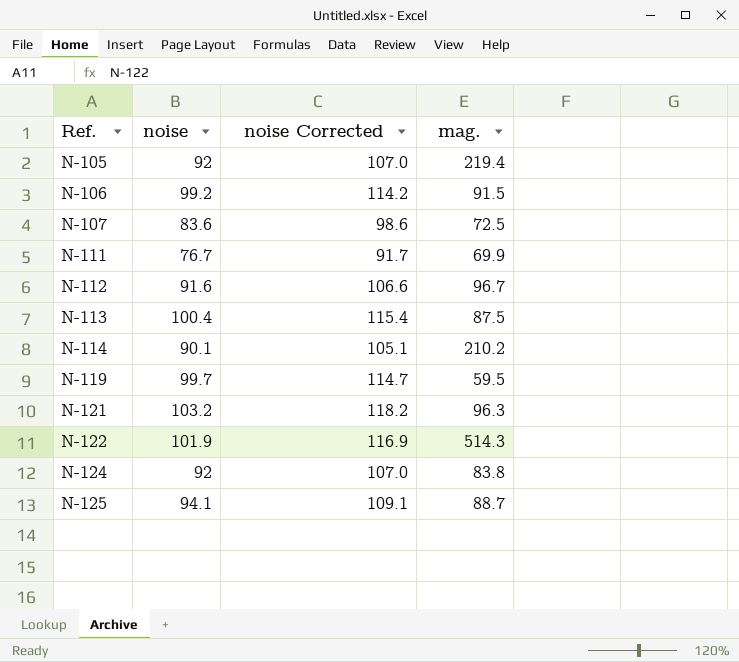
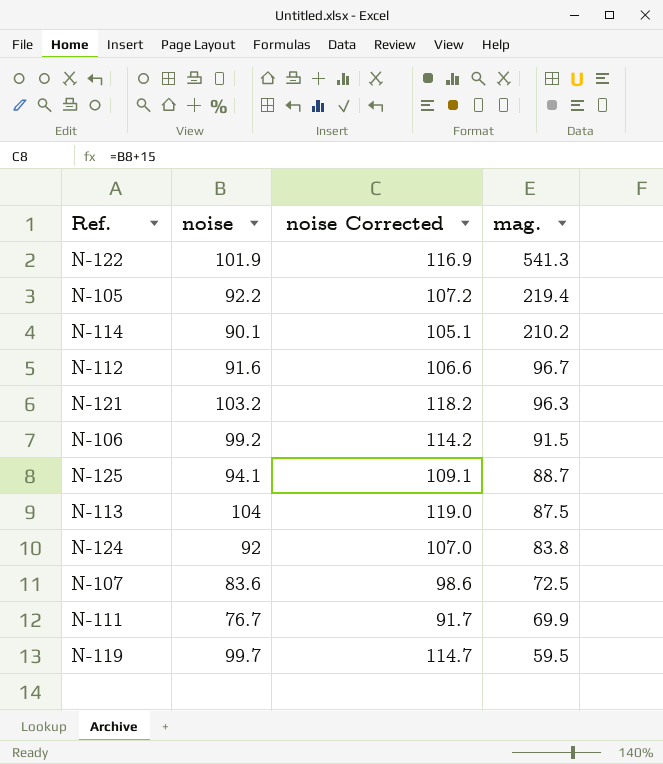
row order: Ref. ascending -> mag. descending
N-122 | mag.: 514.3 -> 541.3
N-105 | noise: 92 -> 92.2
N-105 | noise Corrected: 107.0 -> 107.2
N-113 | noise: 100.4 -> 104
N-113 | noise Corrected: 115.4 -> 119.0

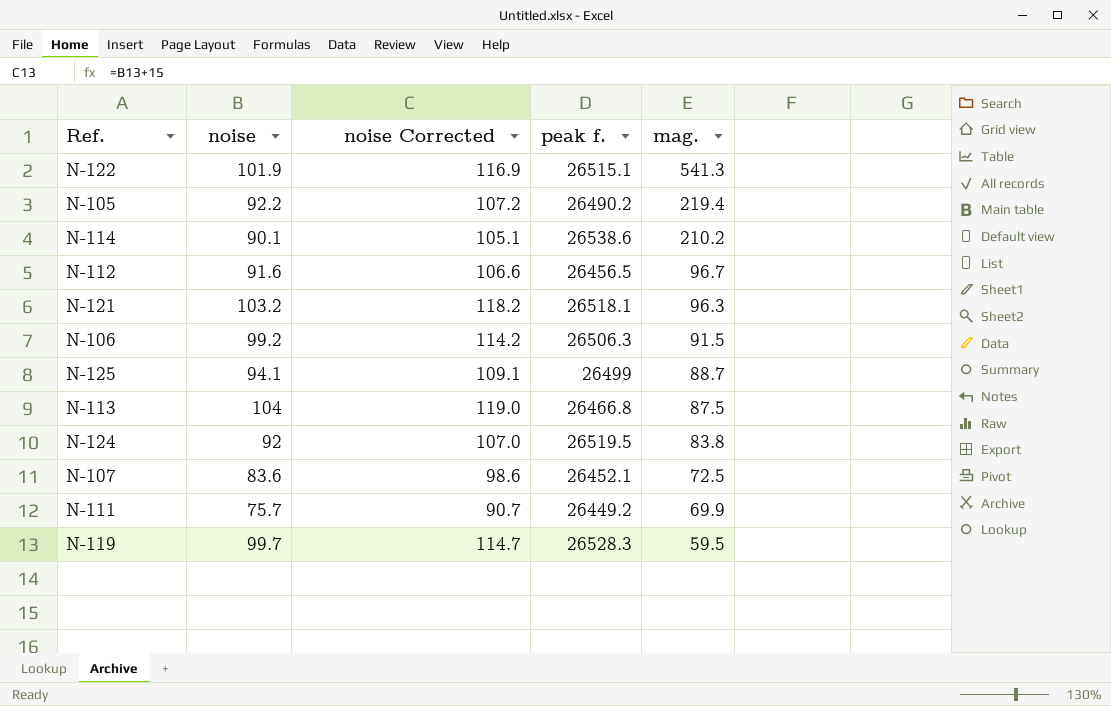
column peak f. | position: none -> 4
N-111 | noise: 76.7 -> 75.7
N-111 | noise Corrected: 91.7 -> 90.7

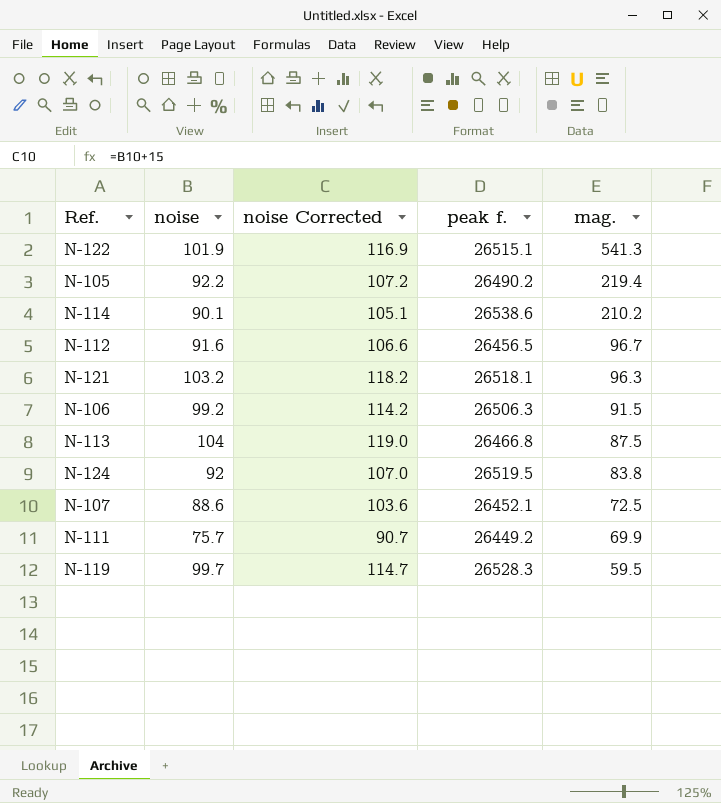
row N-125: 94.1 | 109.1 | 26499 | 88.7 -> none
N-107 | noise: 83.6 -> 88.6
N-107 | noise Corrected: 98.6 -> 103.6

